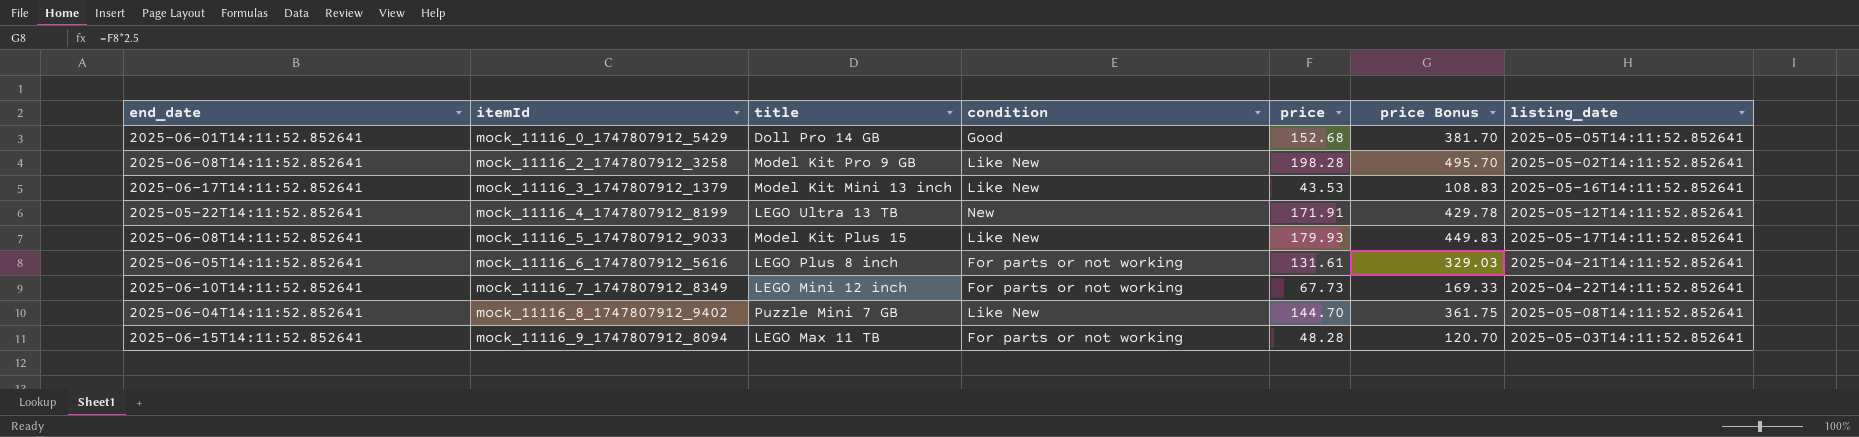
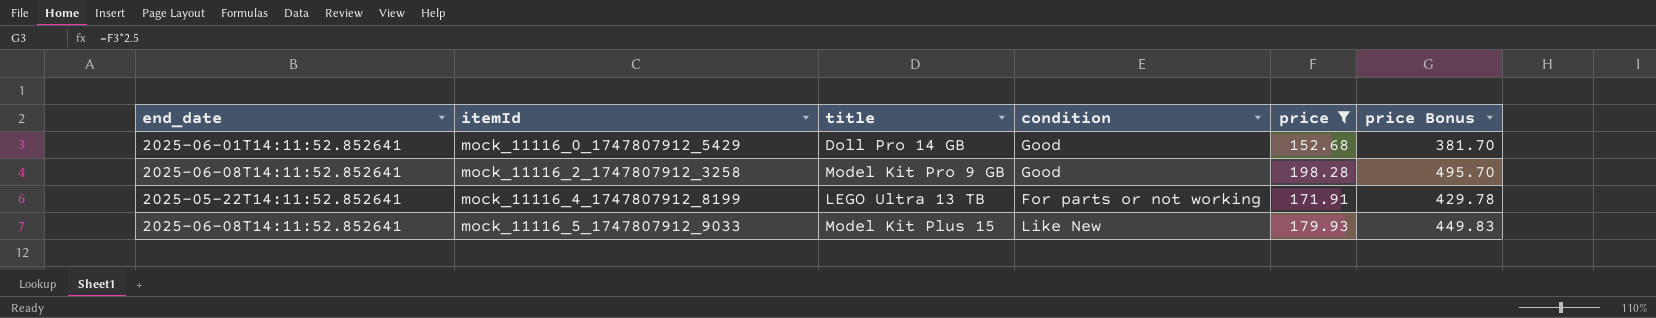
filter: none -> price >= 152.68
column listing_date | position: 7 -> none
mock_11116_2_1747807912_3258 | condition: Like New -> Good
mock_11116_4_1747807912_8199 | condition: New -> For parts or not working

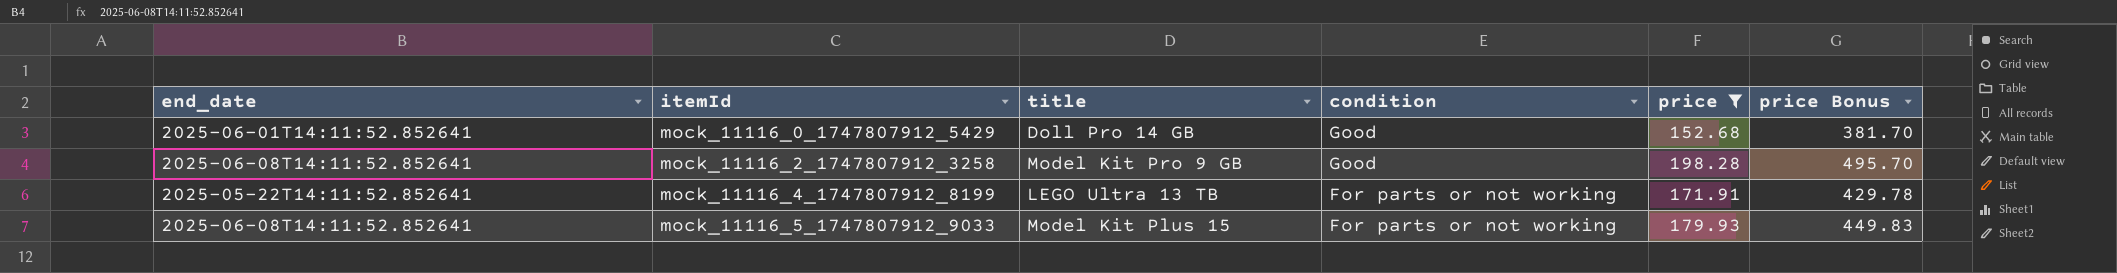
mock_11116_5_1747807912_9033 | condition: Like New -> For parts or not working

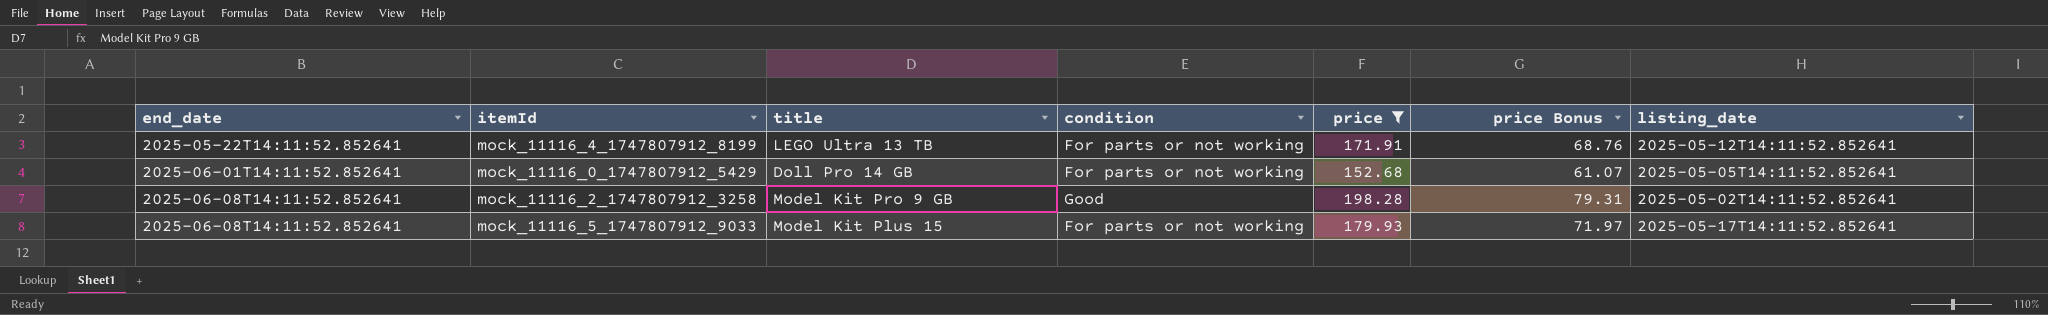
row order: itemId ascending -> end_date ascending
column price Bonus | formula: [price] * 2.5 -> [price] * 0.4
column listing_date | position: none -> 7
mock_11116_0_1747807912_5429 | condition: Good -> For parts or not working

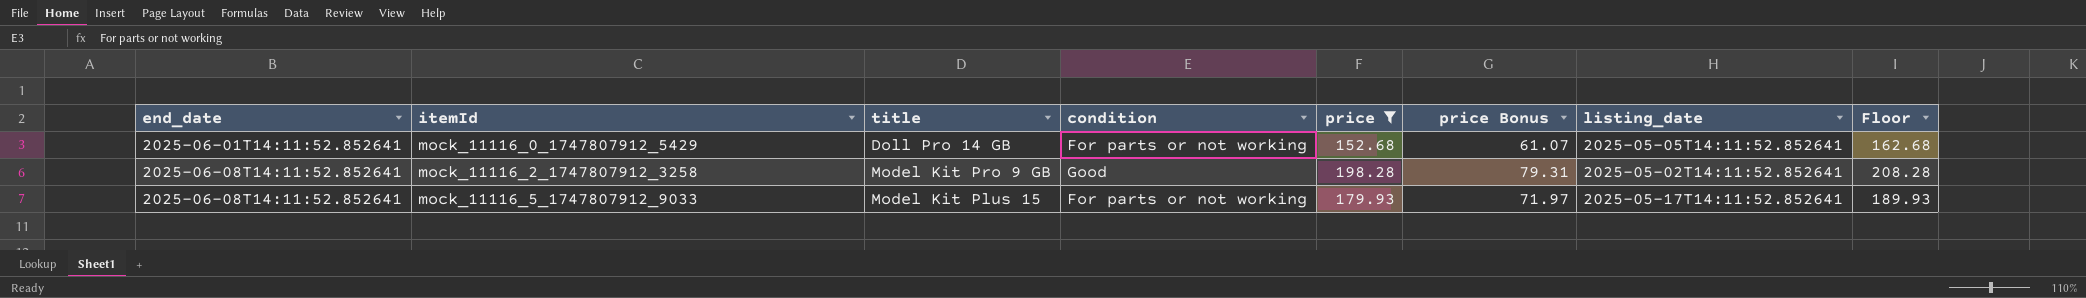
column Floor | formula: none -> [price] + 10
row mock_11116_4_1747807912_8199: 2025-05-22T14:11:52.852641 | LEGO Ultra 13 TB | For parts or not working | 171.91 | 68.76 | 2025-05-12T14:11:52.852641 -> none

